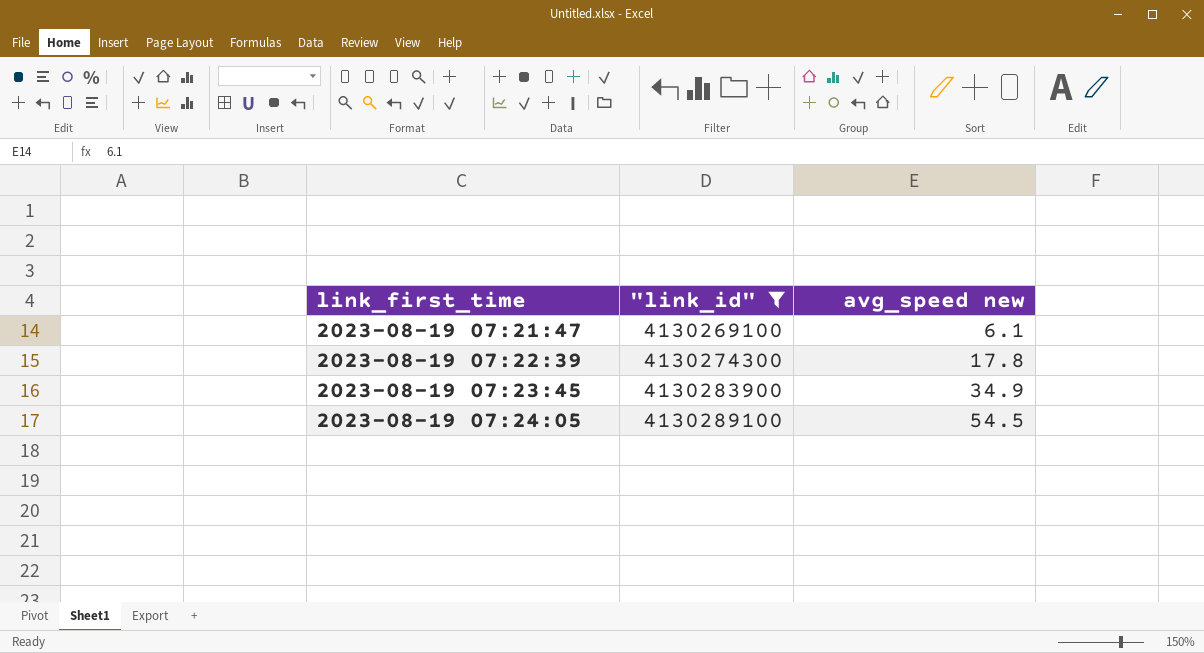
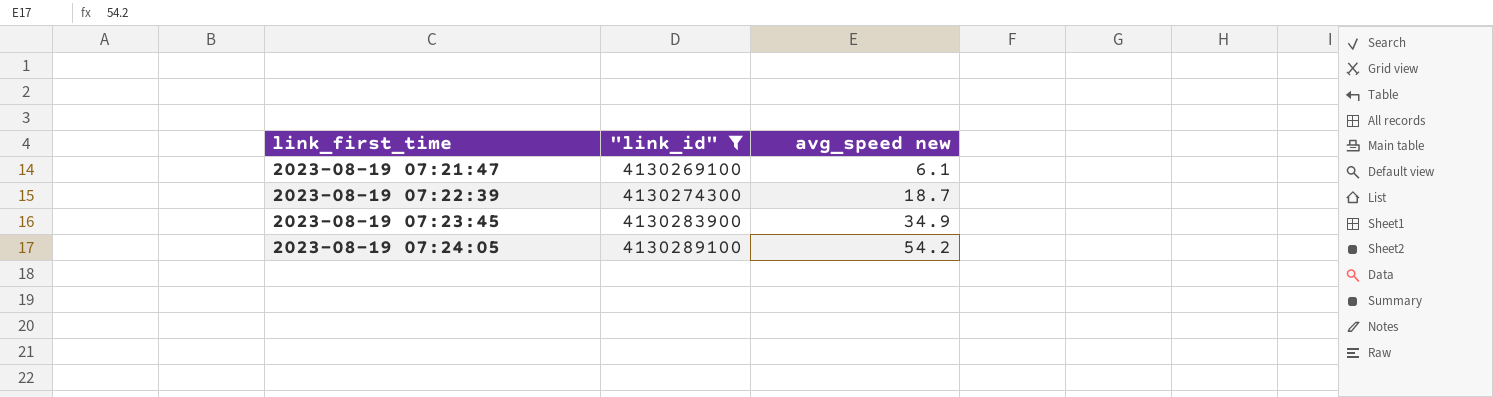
2023-08-19 07:22:39 | avg_speed new: 17.8 -> 18.7
2023-08-19 07:24:05 | avg_speed new: 54.5 -> 54.2

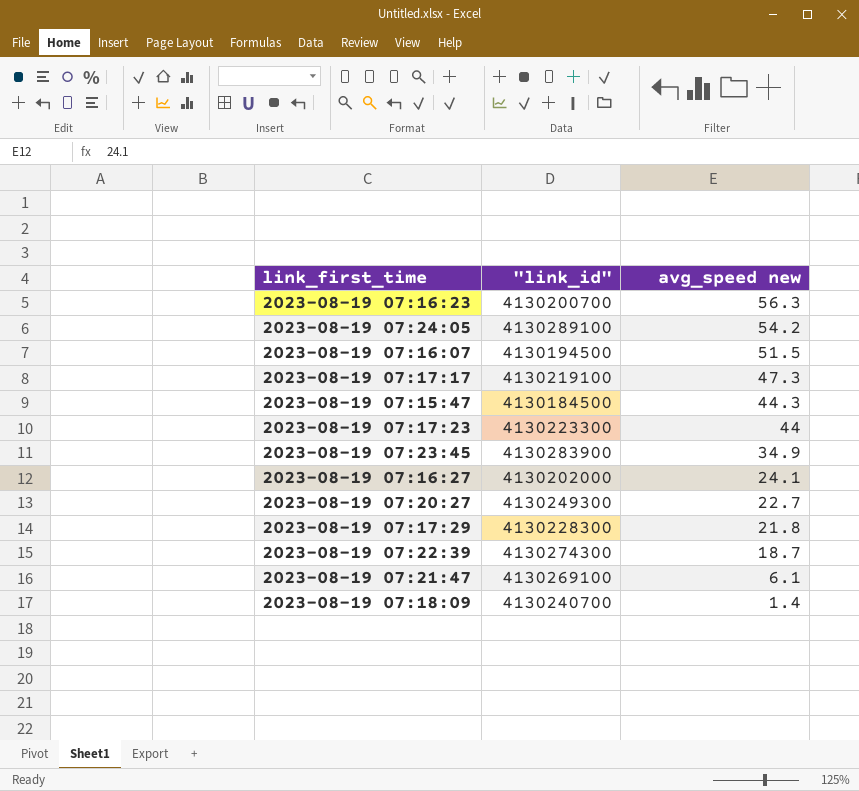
filter: "link_id" >= 4130269100 -> none
row order: link_first_time ascending -> avg_speed new descending

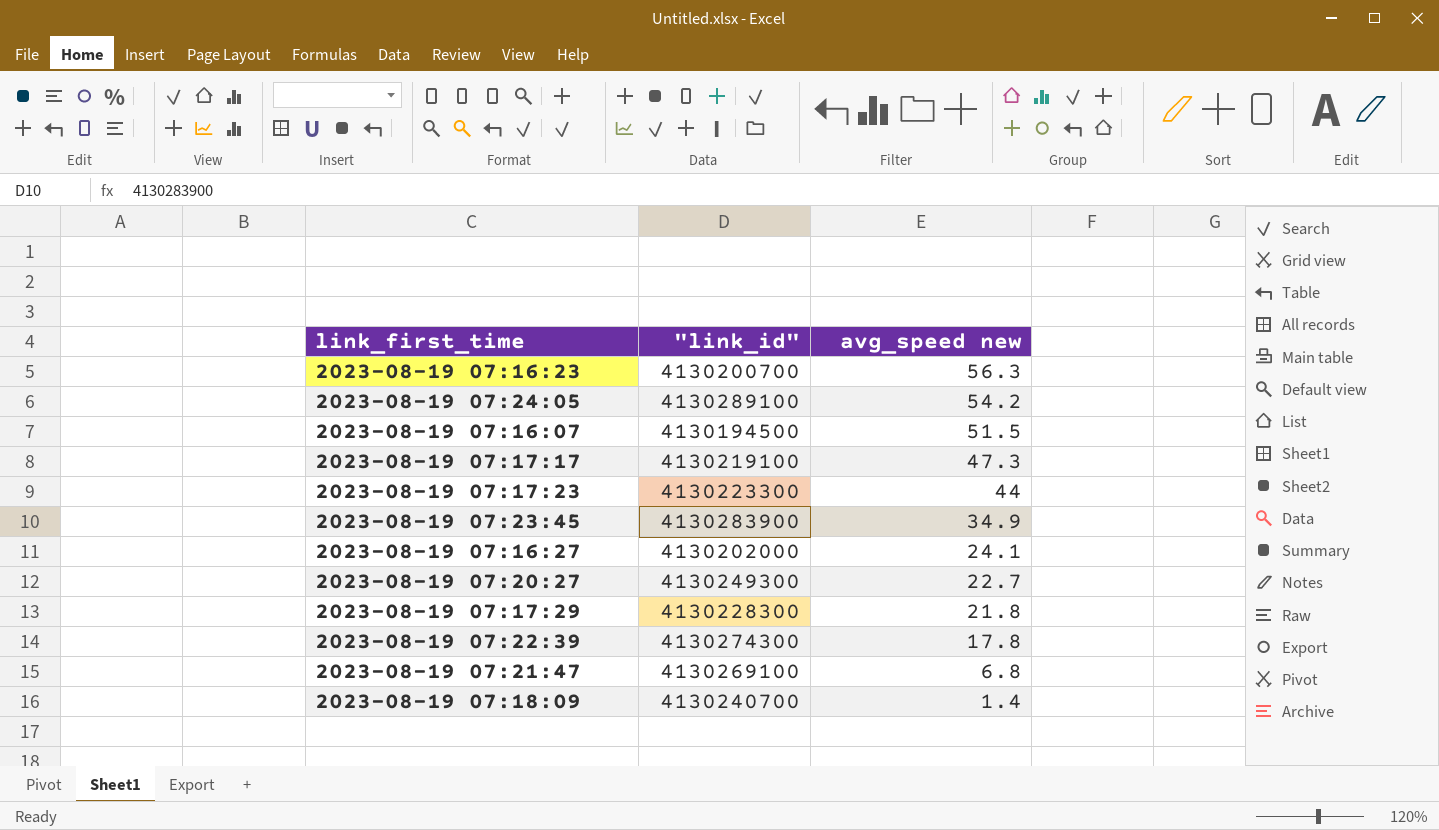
row 2023-08-19 07:15:47: 4130184500 | 44.3 -> none
2023-08-19 07:22:39 | avg_speed new: 18.7 -> 17.8
2023-08-19 07:21:47 | avg_speed new: 6.1 -> 6.8

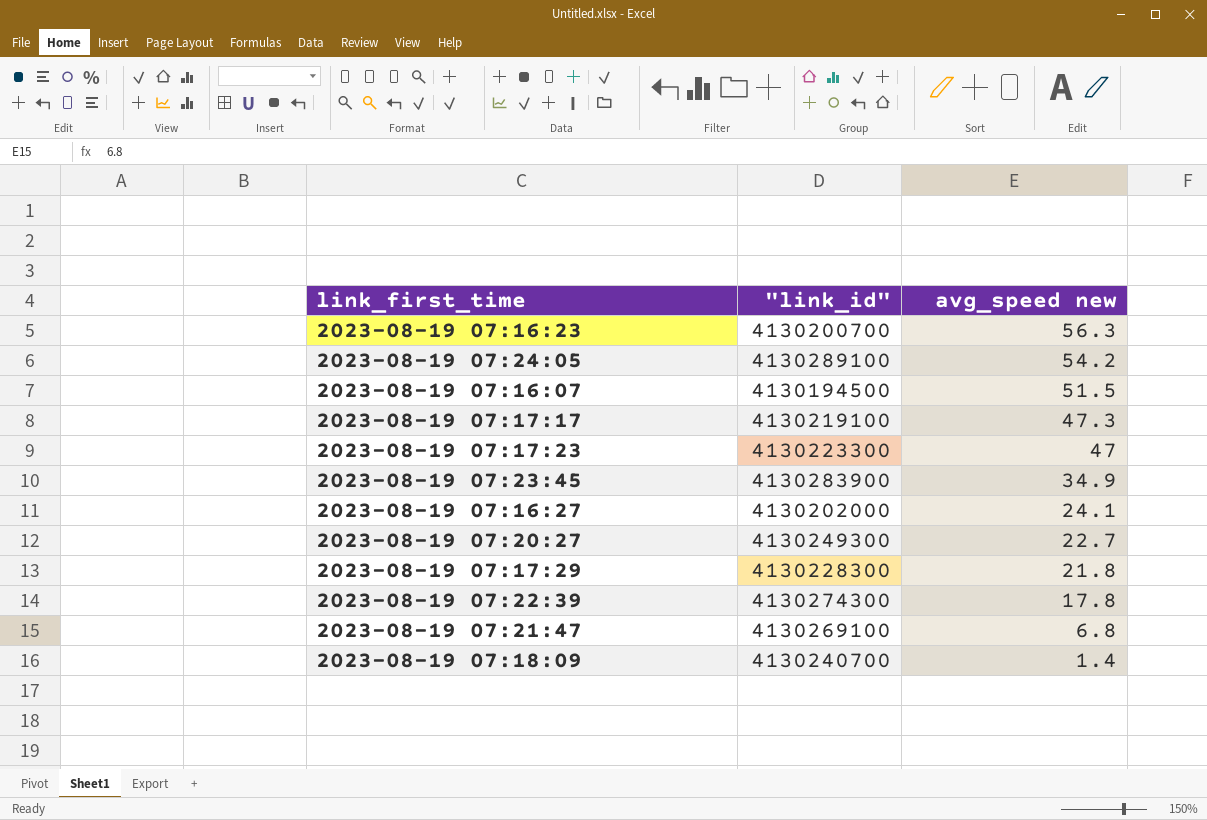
2023-08-19 07:17:23 | avg_speed new: 44 -> 47

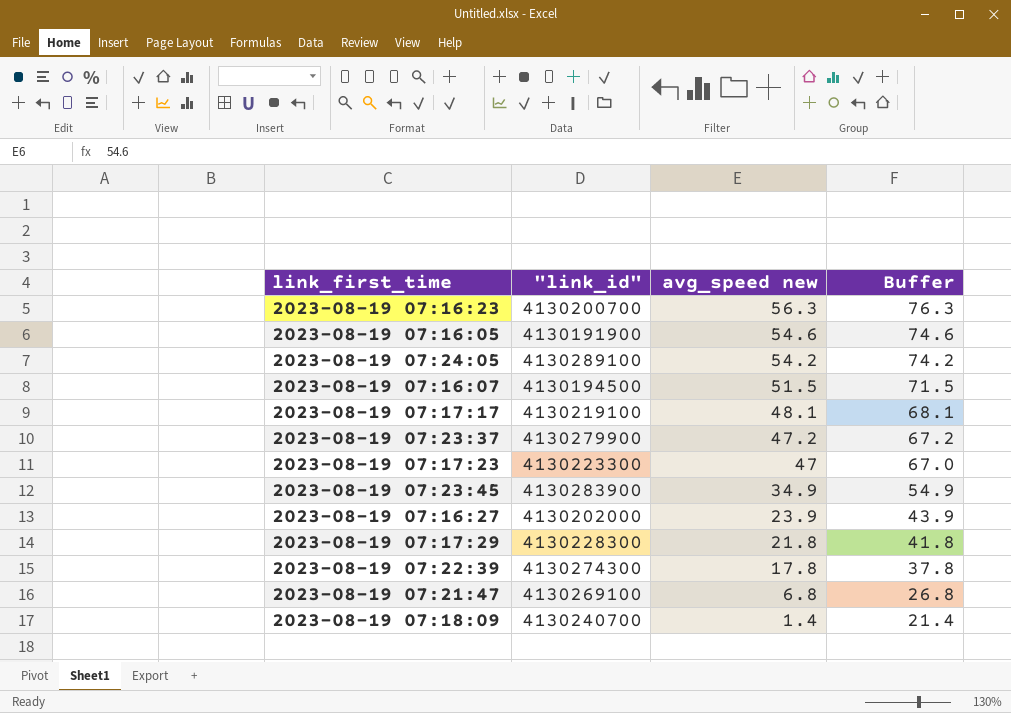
column Buffer | formula: none -> [avg_speed new] + 20
row 2023-08-19 07:20:27: 4130249300 | 22.7 -> none
row 2023-08-19 07:16:05: none -> 4130191900 | 54.6 | 74.6
2023-08-19 07:17:17 | avg_speed new: 47.3 -> 48.1
row 2023-08-19 07:23:37: none -> 4130279900 | 47.2 | 67.2
2023-08-19 07:16:27 | avg_speed new: 24.1 -> 23.9

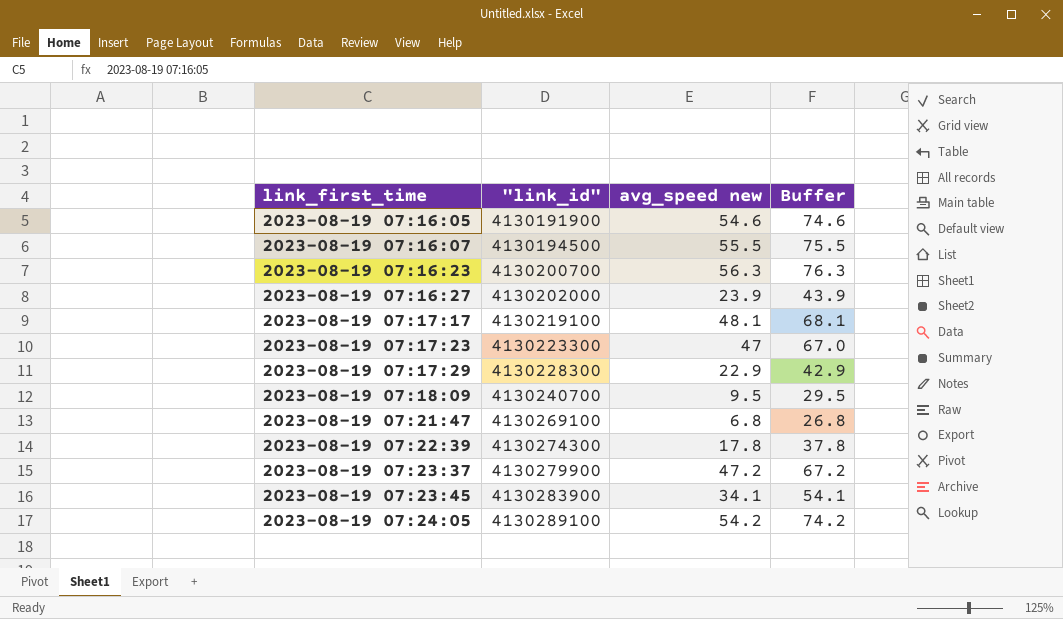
row order: avg_speed new descending -> link_first_time ascending
2023-08-19 07:16:07 | avg_speed new: 51.5 -> 55.5
2023-08-19 07:16:07 | Buffer: 71.5 -> 75.5
2023-08-19 07:17:29 | avg_speed new: 21.8 -> 22.9
2023-08-19 07:17:29 | Buffer: 41.8 -> 42.9
2023-08-19 07:18:09 | avg_speed new: 1.4 -> 9.5
2023-08-19 07:18:09 | Buffer: 21.4 -> 29.5
2023-08-19 07:23:45 | avg_speed new: 34.9 -> 34.1
2023-08-19 07:23:45 | Buffer: 54.9 -> 54.1

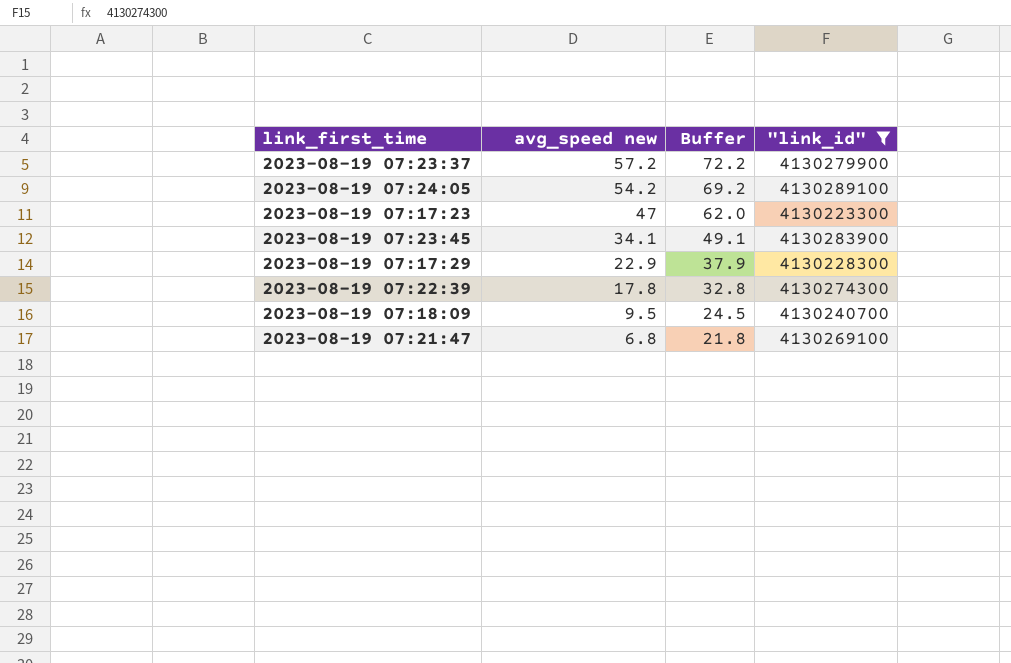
filter: none -> "link_id" >= 4130223300
row order: link_first_time ascending -> avg_speed new descending
column Buffer | formula: [avg_speed new] + 20 -> [avg_speed new] + 15
column "link_id" | position: 2 -> 4
2023-08-19 07:23:37 | avg_speed new: 47.2 -> 57.2

